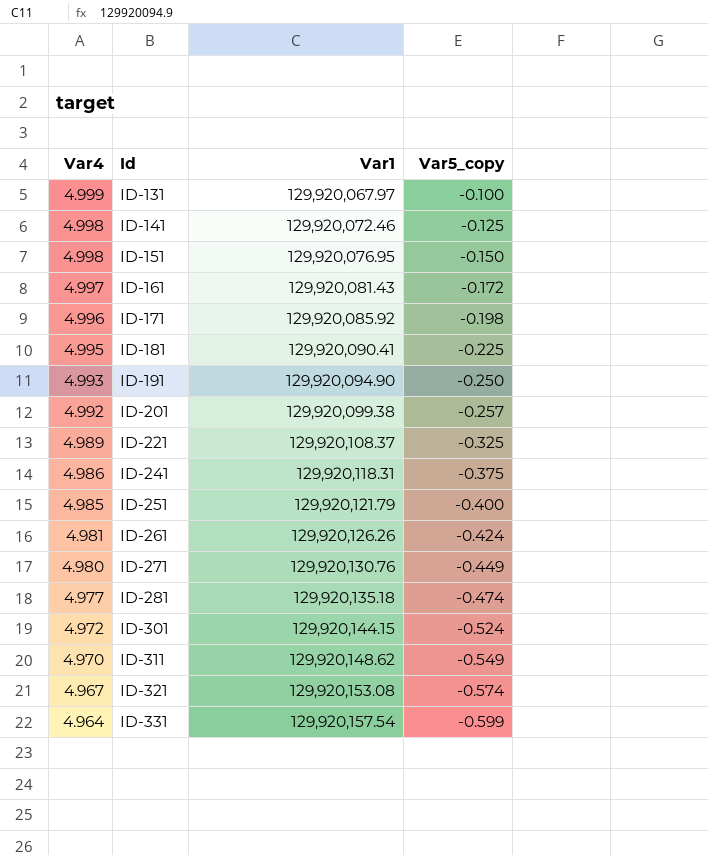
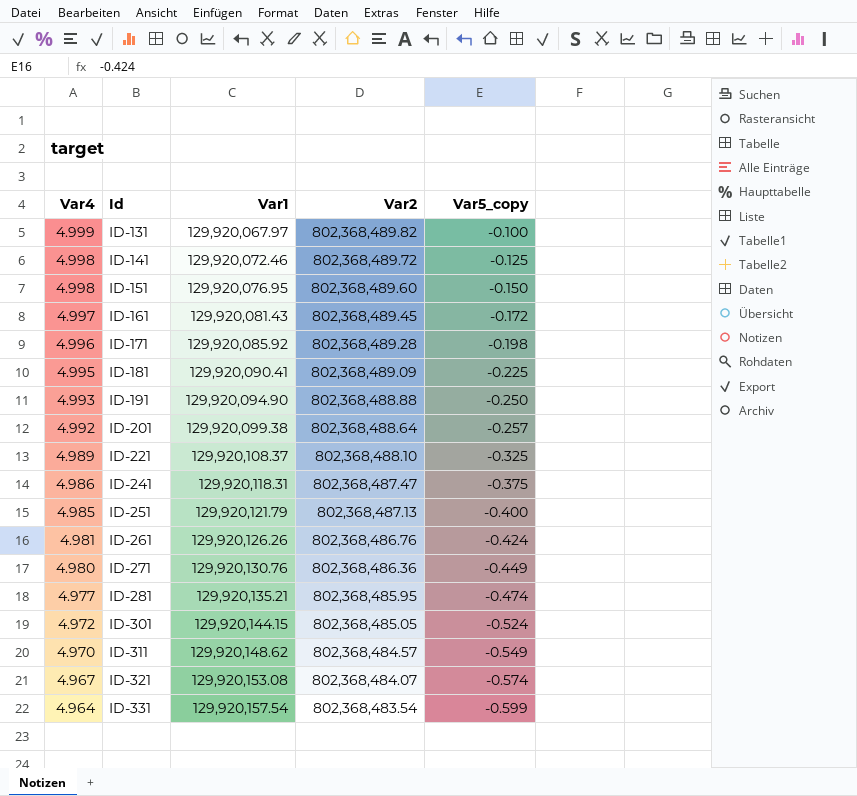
column Var2 | position: none -> 4
ID-281 | Var1: 129,920,135.18 -> 129,920,135.21

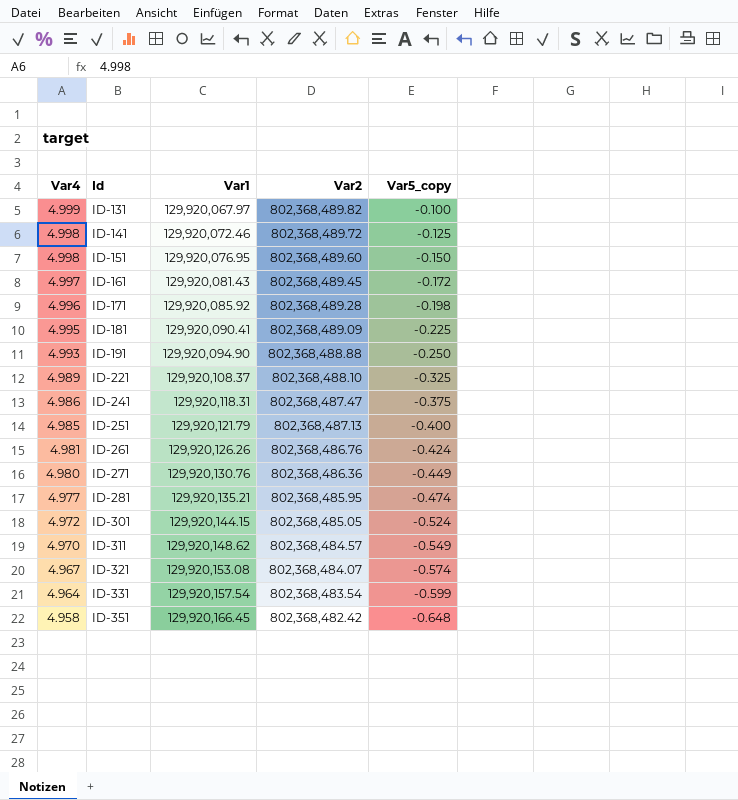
row ID-201: 4.992 | 129,920,099.38 | 802,368,488.64 | -0.257 -> none
row ID-351: none -> 4.958 | 129,920,166.45 | 802,368,482.42 | -0.648

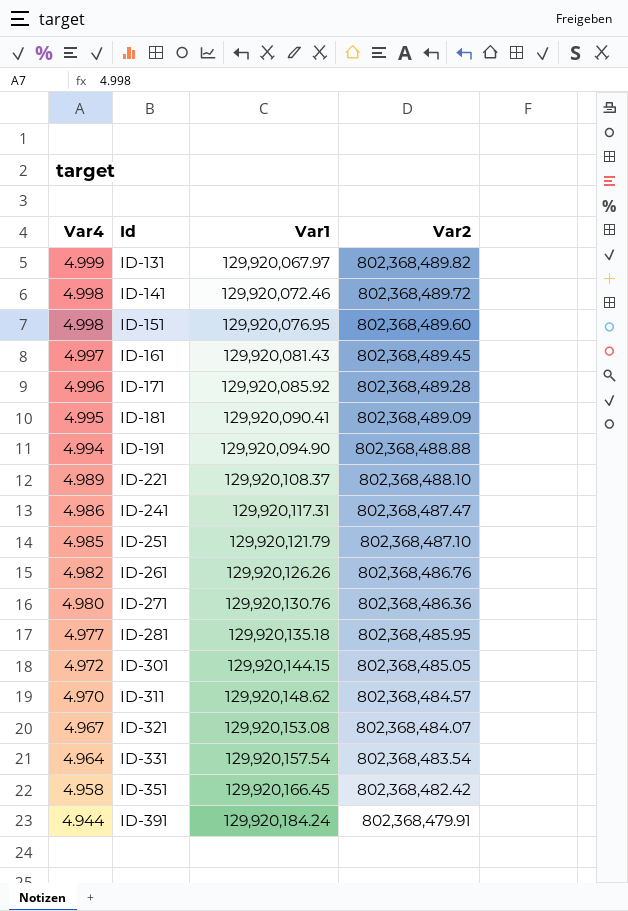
column Var5_copy | position: 5 -> none
ID-191 | Var4: 4.993 -> 4.994
ID-241 | Var1: 129,920,118.31 -> 129,920,117.31
ID-251 | Var2: 802,368,487.13 -> 802,368,487.10
ID-261 | Var4: 4.981 -> 4.982
ID-281 | Var1: 129,920,135.21 -> 129,920,135.18
row ID-391: none -> 4.944 | 129,920,184.24 | 802,368,479.91

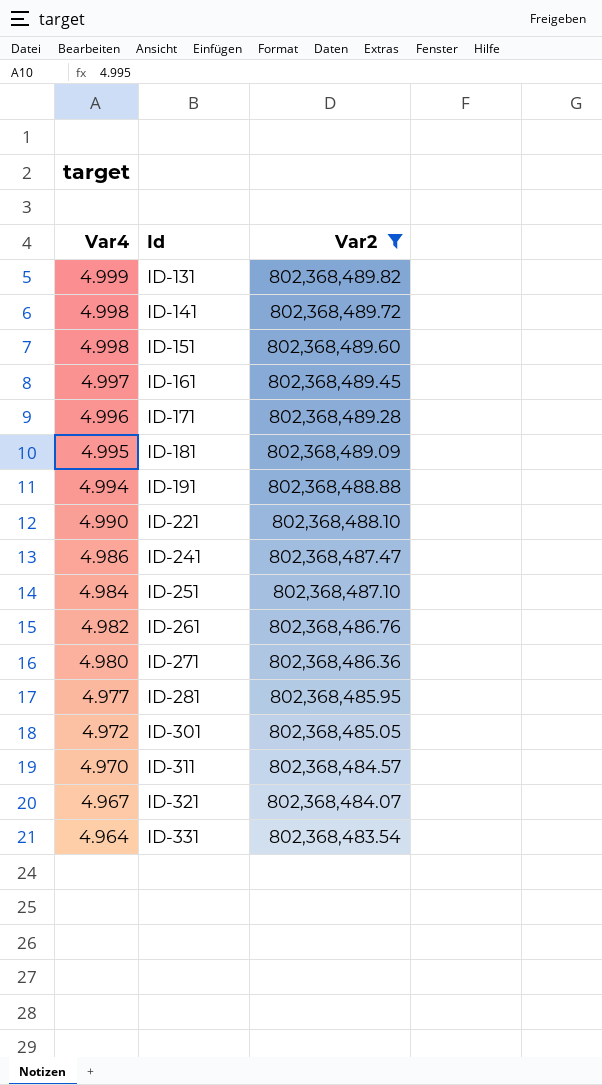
filter: none -> Var2 >= 802,368,483.54
column Var1 | position: 3 -> none
ID-221 | Var4: 4.989 -> 4.990
ID-251 | Var4: 4.985 -> 4.984

